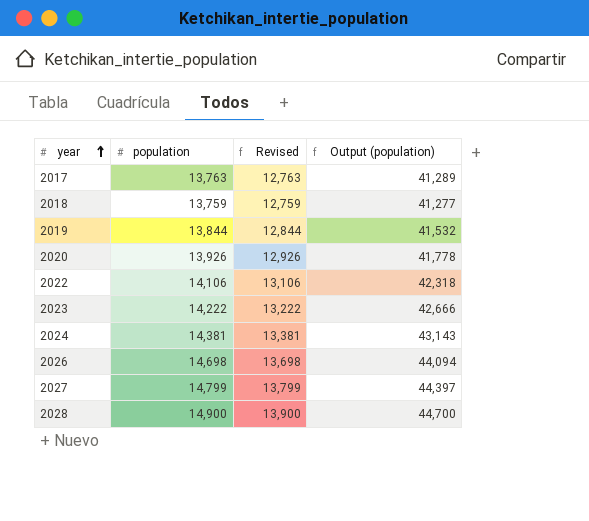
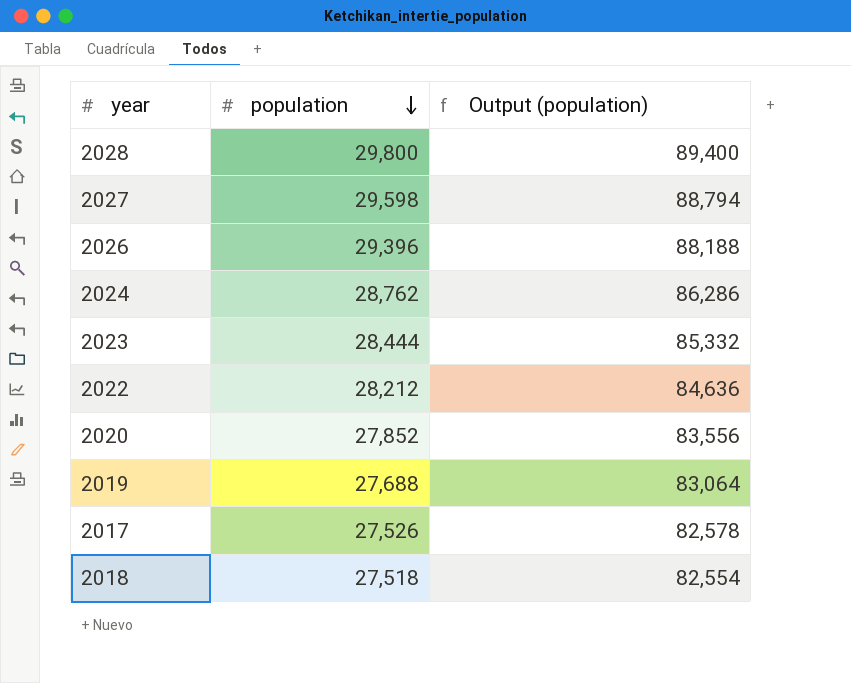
row order: year ascending -> population descending
column Revised | formula: [population] - 1000 -> none
2028 | population: 14,900 -> 29,800
2028 | Output (population): 44,700 -> 89,400
2027 | population: 14,799 -> 29,598
2027 | Output (population): 44,397 -> 88,794
2026 | population: 14,698 -> 29,396
2026 | Output (population): 44,094 -> 88,188
2024 | population: 14,381 -> 28,762
2024 | Output (population): 43,143 -> 86,286
2023 | population: 14,222 -> 28,444
2023 | Output (population): 42,666 -> 85,332
2022 | population: 14,106 -> 28,212
2022 | Output (population): 42,318 -> 84,636
2020 | population: 13,926 -> 27,852
2020 | Output (population): 41,778 -> 83,556
2019 | population: 13,844 -> 27,688
2019 | Output (population): 41,532 -> 83,064
2017 | population: 13,763 -> 27,526
2017 | Output (population): 41,289 -> 82,578
2018 | population: 13,759 -> 27,518
2018 | Output (population): 41,277 -> 82,554

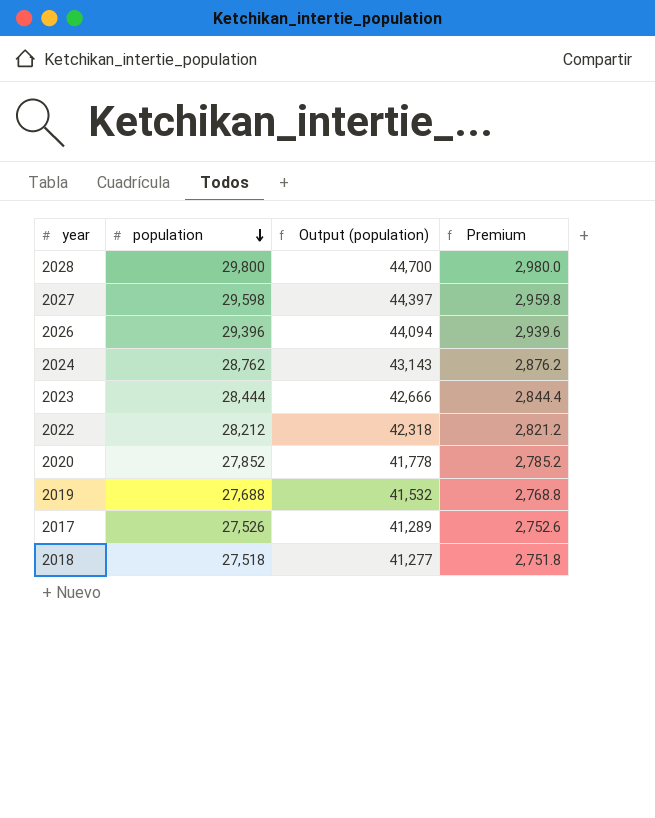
column Output (population) | formula: [population] * 3 -> [population] * 1.5
column Premium | formula: none -> [population] * 0.1

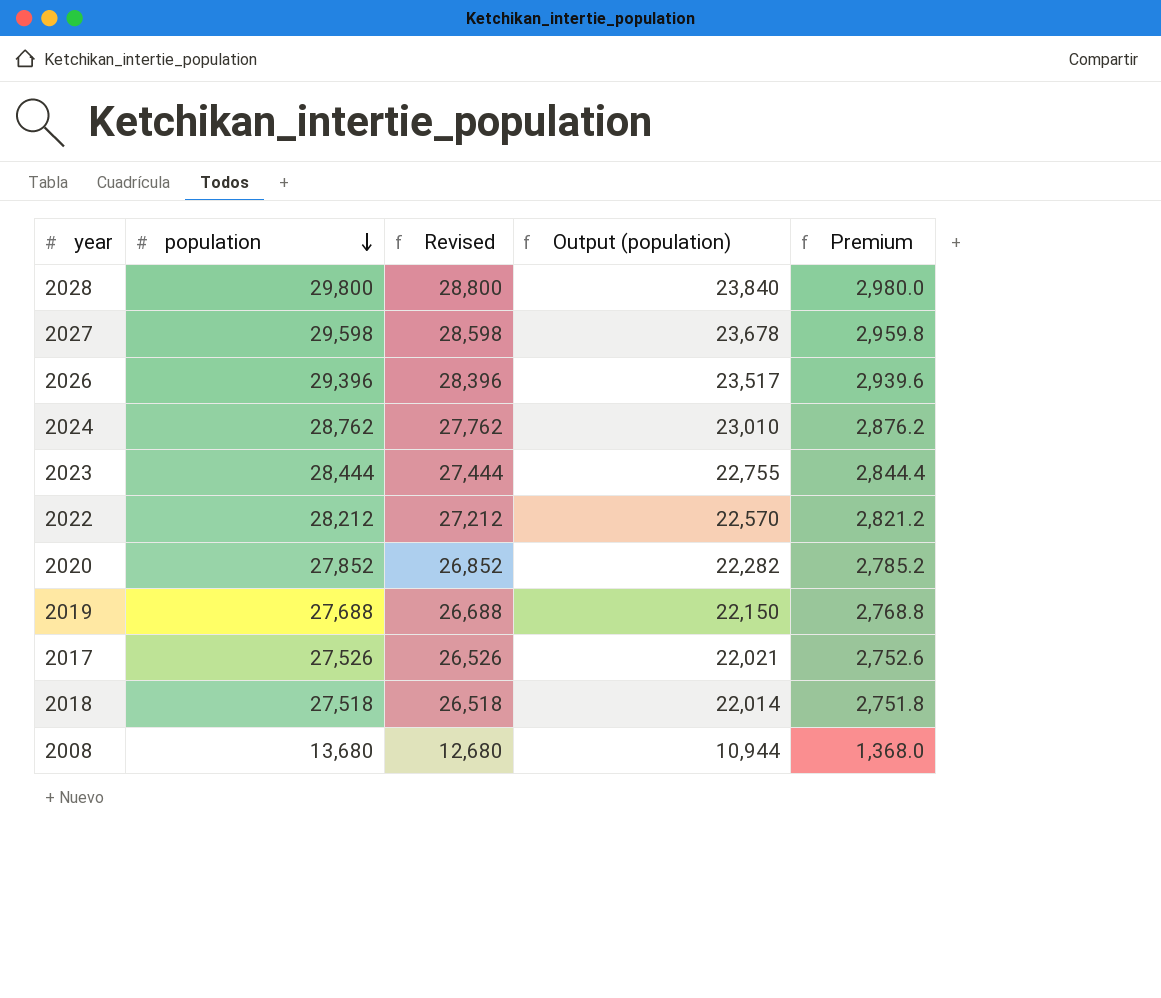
column Revised | formula: none -> [population] - 1000
column Output (population) | formula: [population] * 1.5 -> [population] * 0.8
row 2008: none -> 13,680 | 12,680 | 10,944 | 1,368.0

